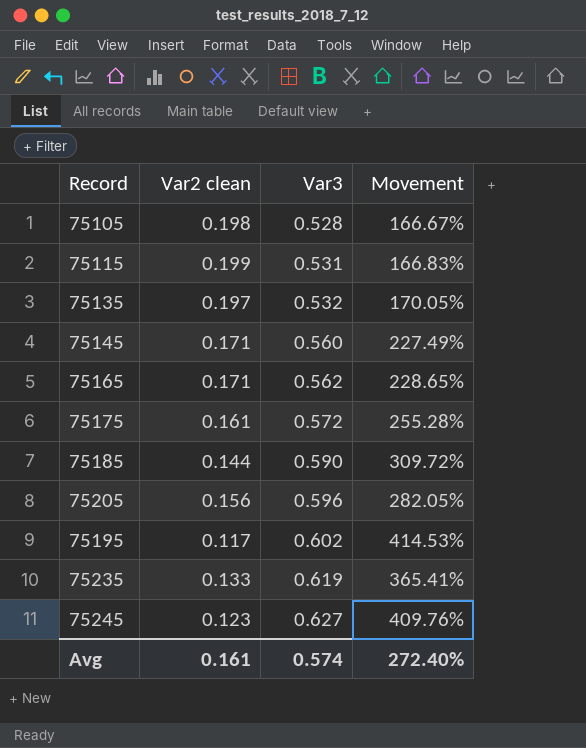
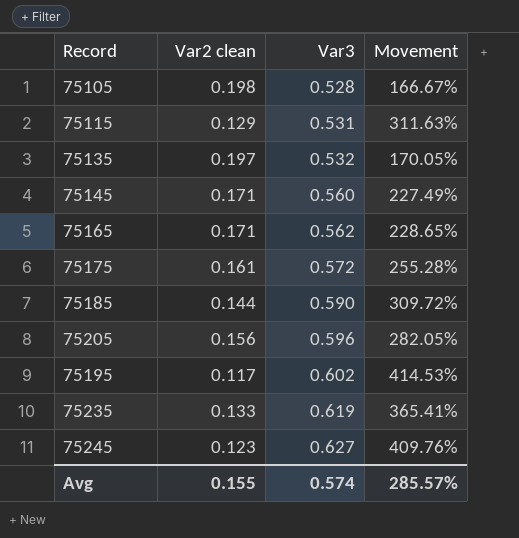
75115 | Var2 clean: 0.199 -> 0.129
75115 | Movement: 166.83% -> 311.63%
Avg | Var2 clean: 0.161 -> 0.155
Avg | Movement: 272.40% -> 285.57%

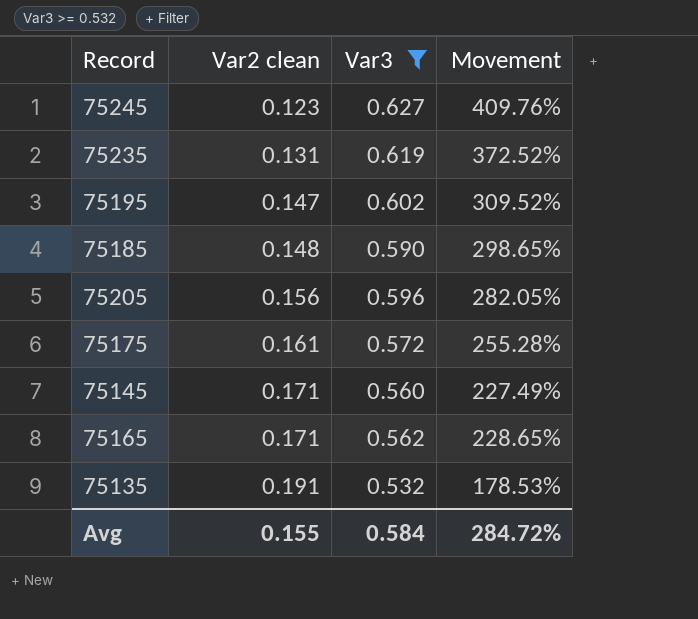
filter: none -> Var3 >= 0.532
row order: Var3 ascending -> Var2 clean ascending
75235 | Var2 clean: 0.133 -> 0.131
75235 | Movement: 365.41% -> 372.52%
75195 | Var2 clean: 0.117 -> 0.147
75195 | Movement: 414.53% -> 309.52%
75185 | Var2 clean: 0.144 -> 0.148
75185 | Movement: 309.72% -> 298.65%
75135 | Var2 clean: 0.197 -> 0.191
75135 | Movement: 170.05% -> 178.53%
Avg | Var3: 0.574 -> 0.584
Avg | Movement: 285.57% -> 284.72%

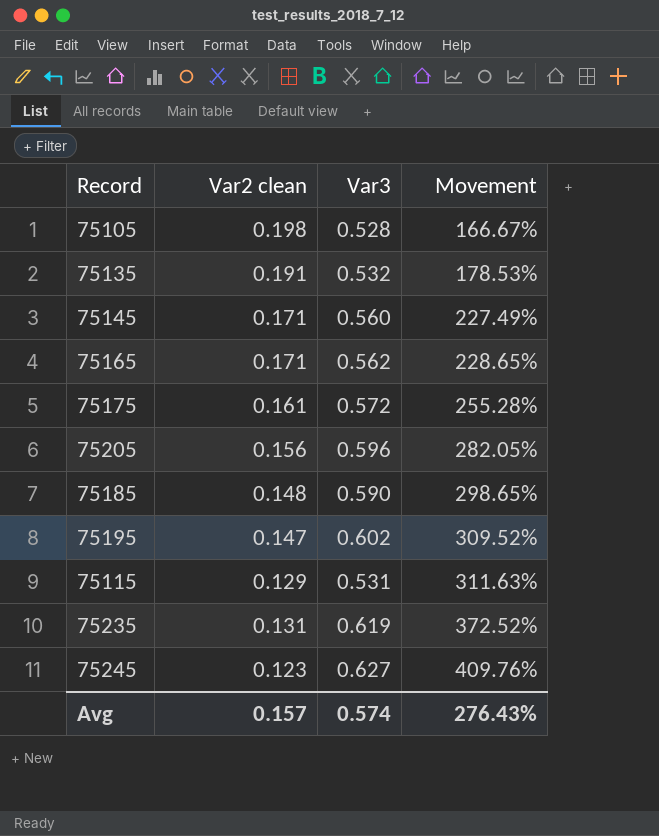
filter: Var3 >= 0.532 -> none
row order: Var2 clean ascending -> Movement ascending
Avg | Var2 clean: 0.155 -> 0.157
Avg | Var3: 0.584 -> 0.574
Avg | Movement: 284.72% -> 276.43%

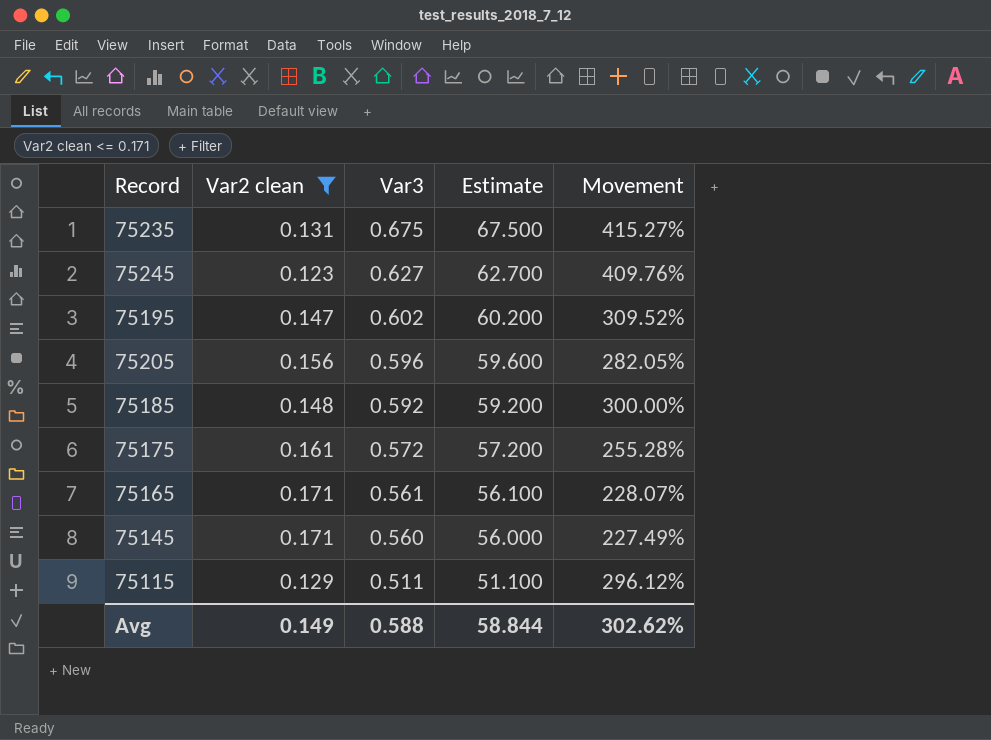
filter: none -> Var2 clean <= 0.171
row order: Movement ascending -> Var3 descending
column Estimate | formula: none -> [Var3] * 100
75235 | Var3: 0.619 -> 0.675
75235 | Movement: 372.52% -> 415.27%
75185 | Var3: 0.590 -> 0.592
75185 | Movement: 298.65% -> 300.00%
75165 | Var3: 0.562 -> 0.561
75165 | Movement: 228.65% -> 228.07%
75115 | Var3: 0.531 -> 0.511
75115 | Movement: 311.63% -> 296.12%
Avg | Var2 clean: 0.157 -> 0.149
Avg | Var3: 0.574 -> 0.588
Avg | Movement: 276.43% -> 302.62%

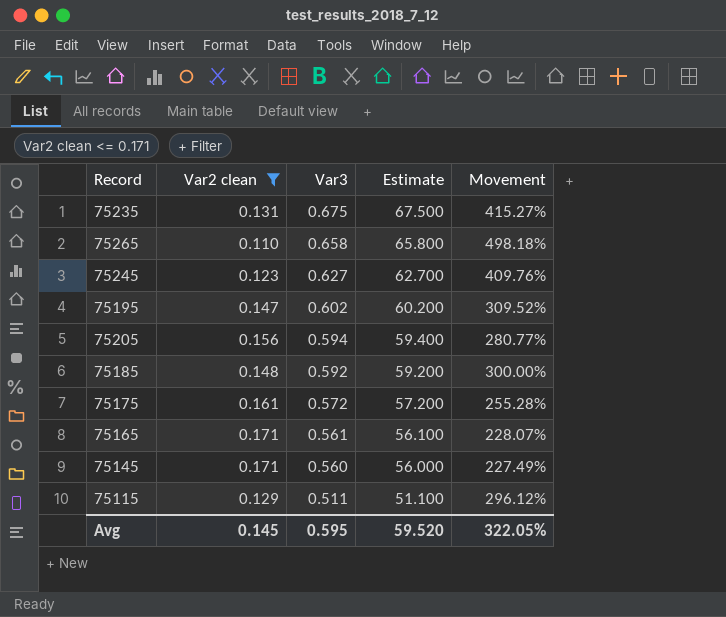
row 75265: none -> 0.110 | 0.658 | 65.800 | 498.18%
75205 | Var3: 0.596 -> 0.594
75205 | Estimate: 59.600 -> 59.400
75205 | Movement: 282.05% -> 280.77%
Avg | Var2 clean: 0.149 -> 0.145
Avg | Var3: 0.588 -> 0.595
Avg | Estimate: 58.844 -> 59.520
Avg | Movement: 302.62% -> 322.05%

